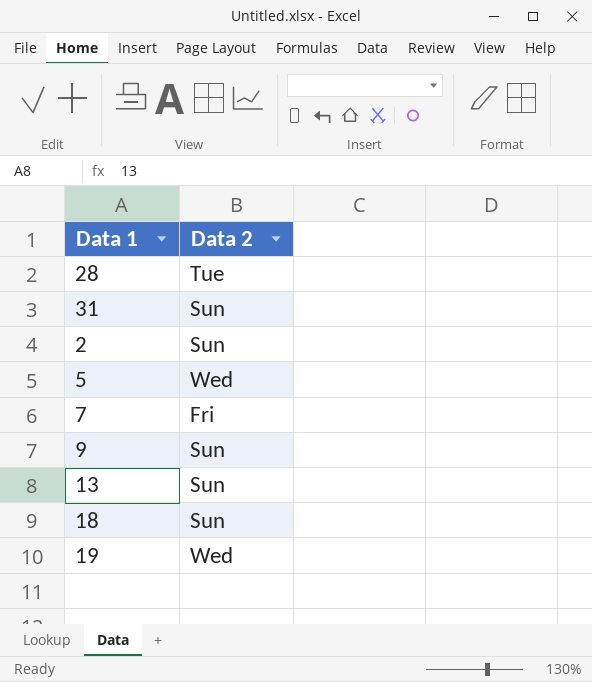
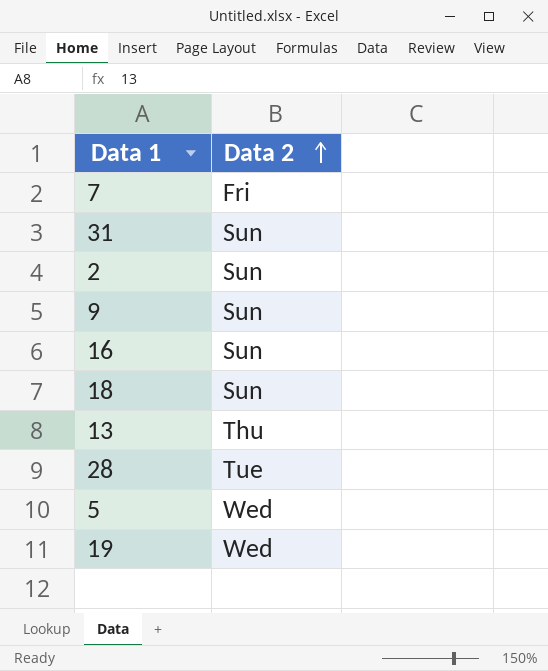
row order: none -> Data 2 ascending
row 16: none -> Sun
13 | Data 2: Sun -> Thu

